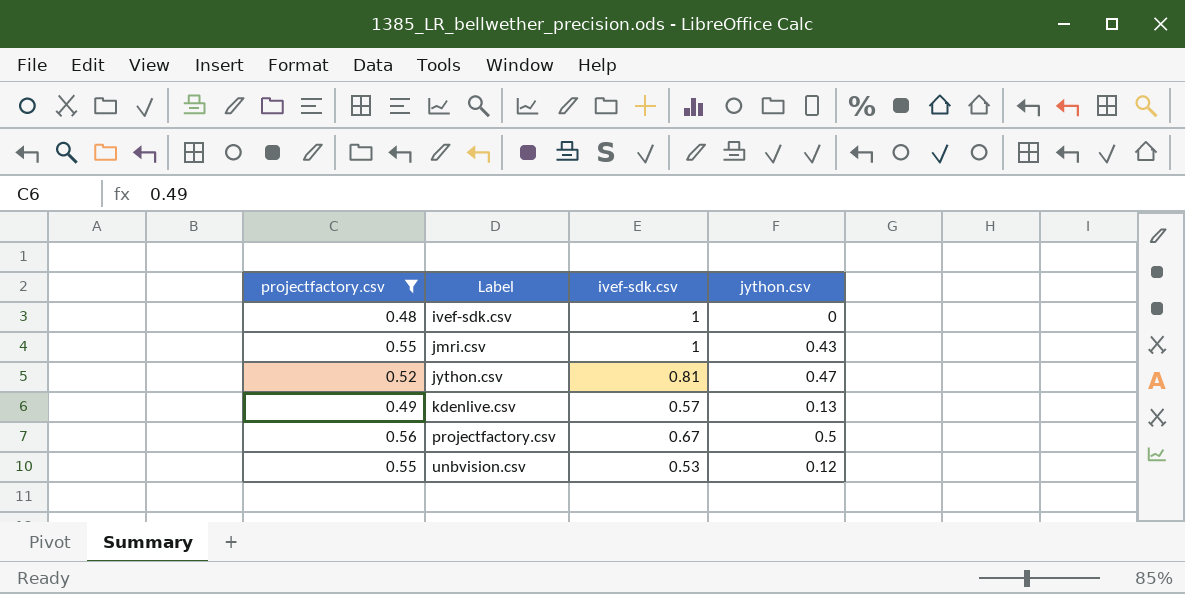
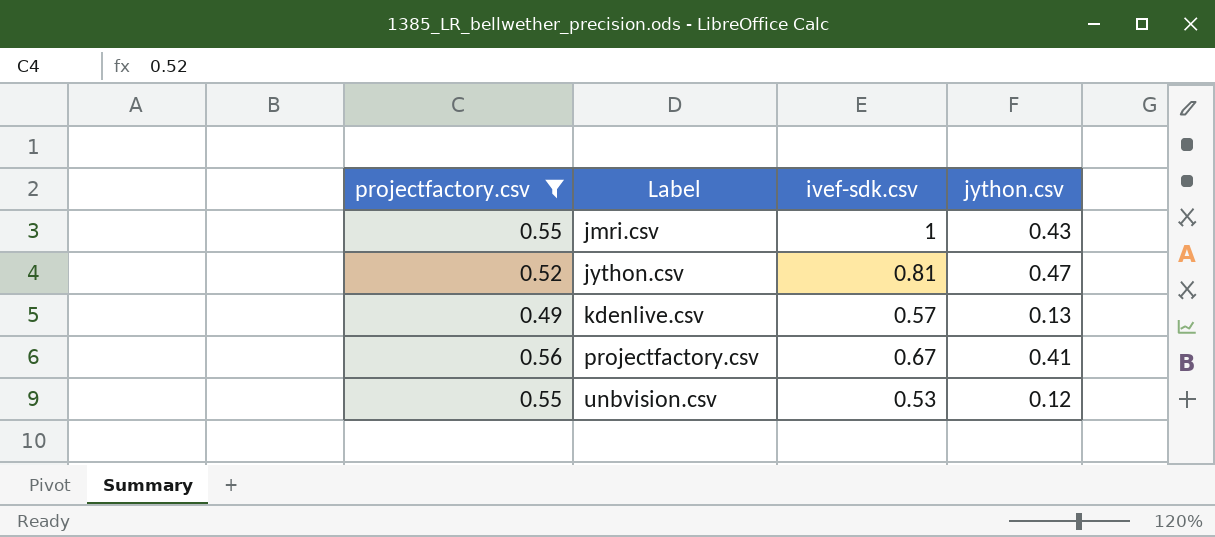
row ivef-sdk.csv: 0.48 | 1 | 0 -> none
projectfactory.csv | jython.csv: 0.5 -> 0.41

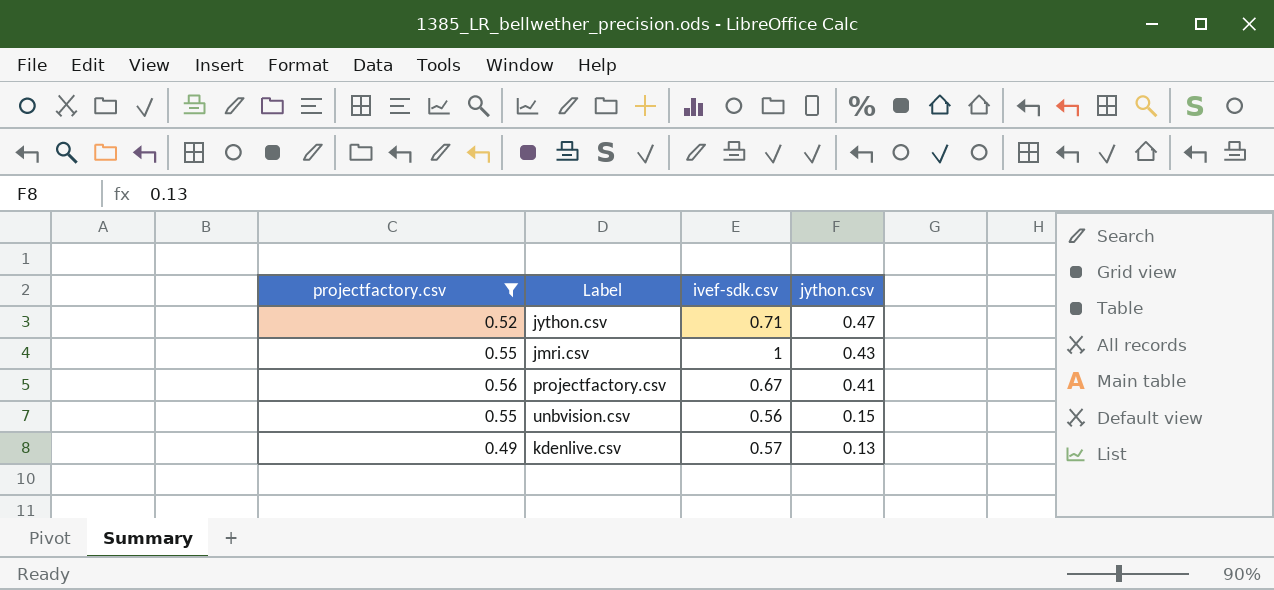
row order: Label ascending -> jython.csv descending
jython.csv | ivef-sdk.csv: 0.81 -> 0.71
unbvision.csv | ivef-sdk.csv: 0.53 -> 0.56
unbvision.csv | jython.csv: 0.12 -> 0.15

